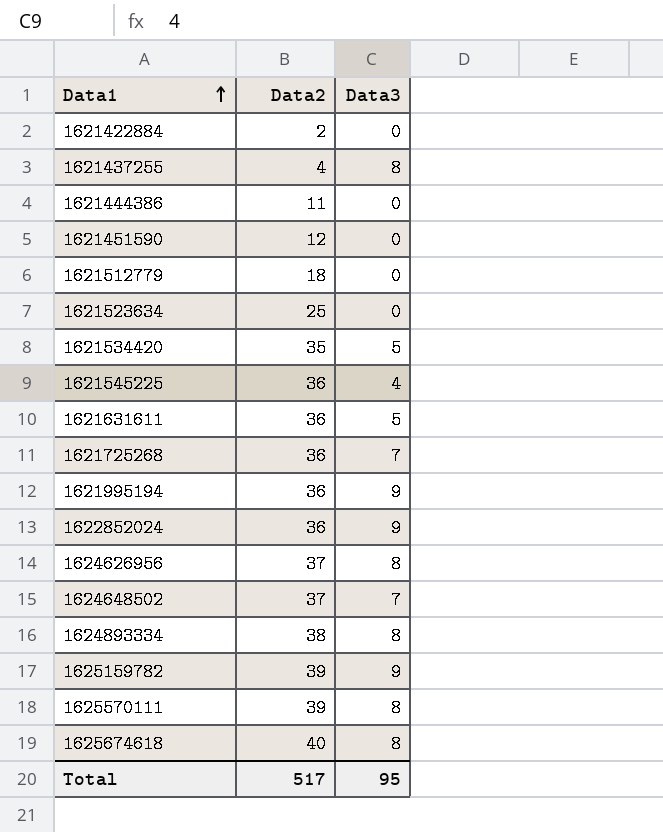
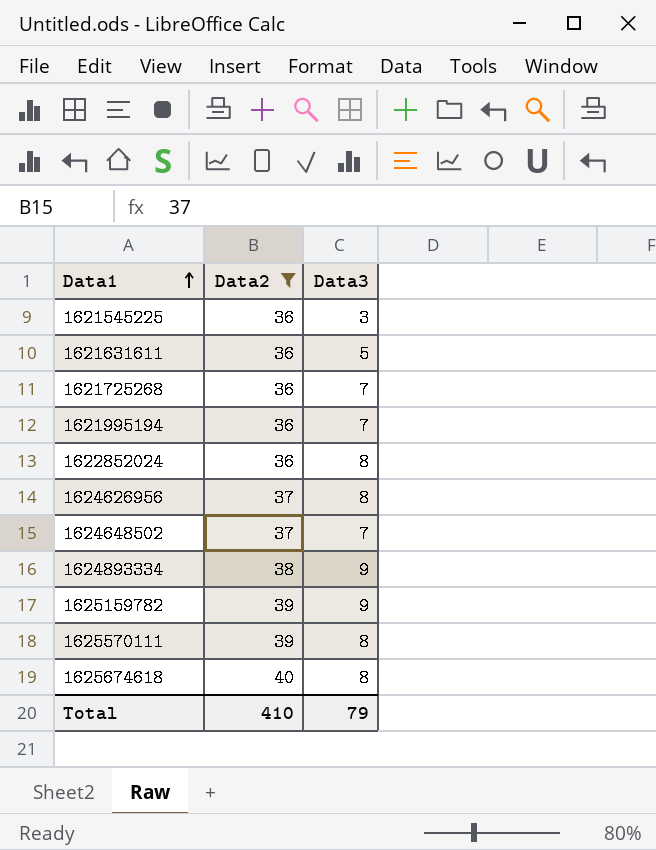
filter: none -> Data2 >= 36
1621545225 | Data3: 4 -> 3
1621995194 | Data3: 9 -> 7
1622852024 | Data3: 9 -> 8
1624893334 | Data3: 8 -> 9
Total | Data2: 517 -> 410
Total | Data3: 95 -> 79

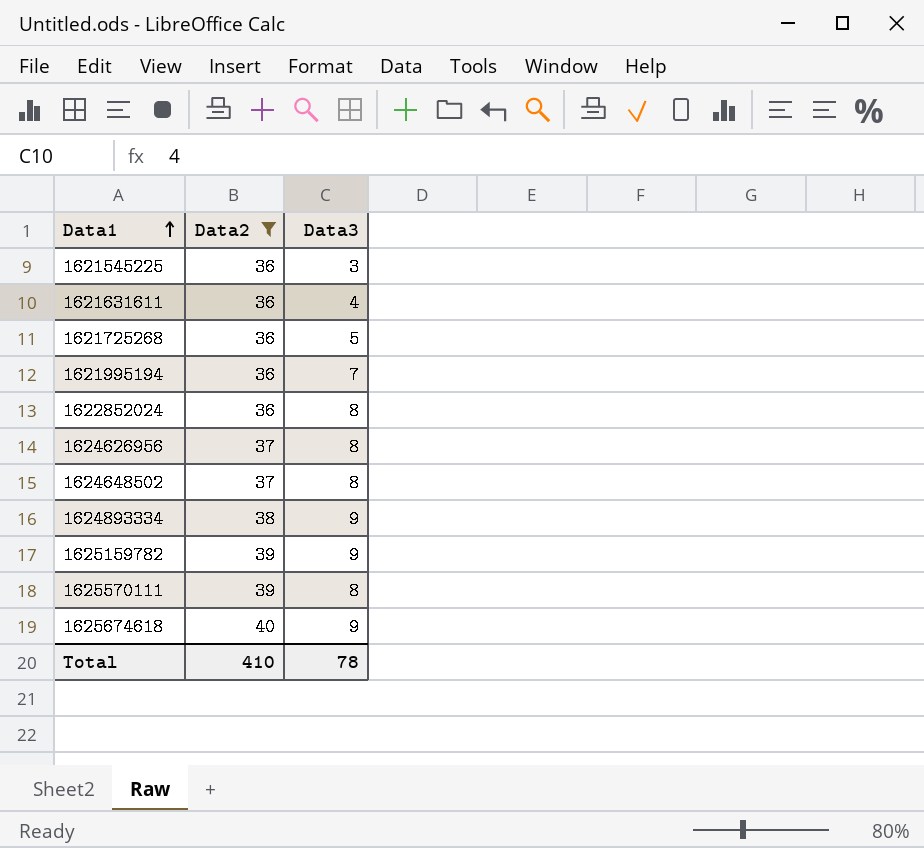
1621631611 | Data3: 5 -> 4
1621725268 | Data3: 7 -> 5
1624648502 | Data3: 7 -> 8
1625674618 | Data3: 8 -> 9
Total | Data3: 79 -> 78

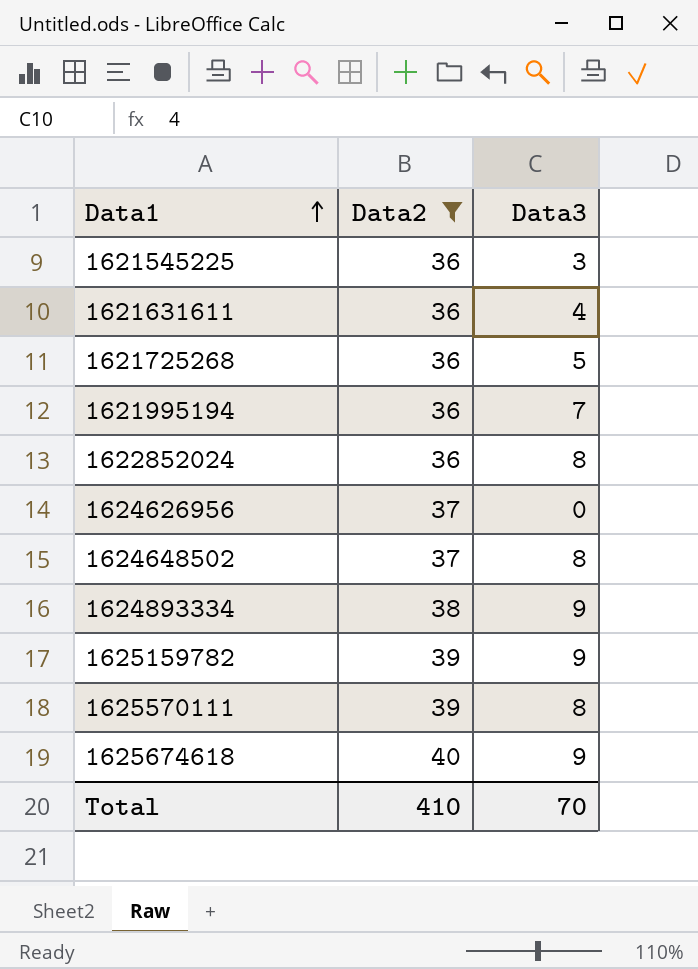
1624626956 | Data3: 8 -> 0
Total | Data3: 78 -> 70

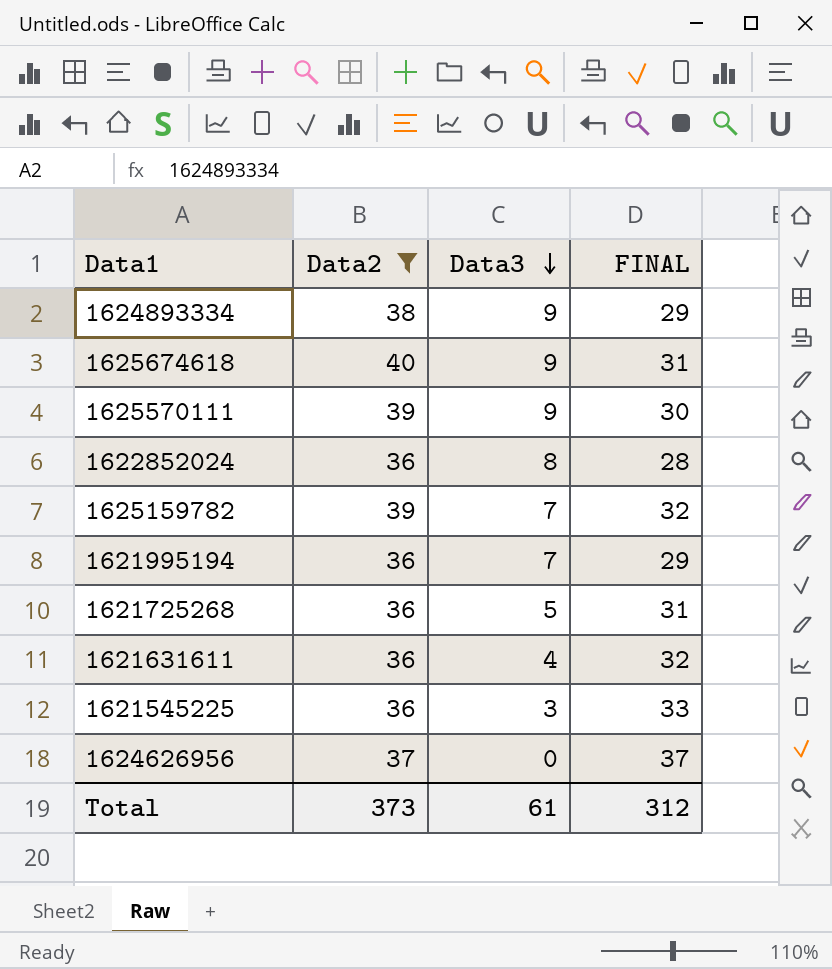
row order: Data1 ascending -> Data3 descending
column FINAL | formula: none -> [Data2] - [Data3]
row 1624648502: 37 | 8 -> none
1625570111 | Data3: 8 -> 9
1625159782 | Data3: 9 -> 7
Total | Data2: 410 -> 373
Total | Data3: 70 -> 61

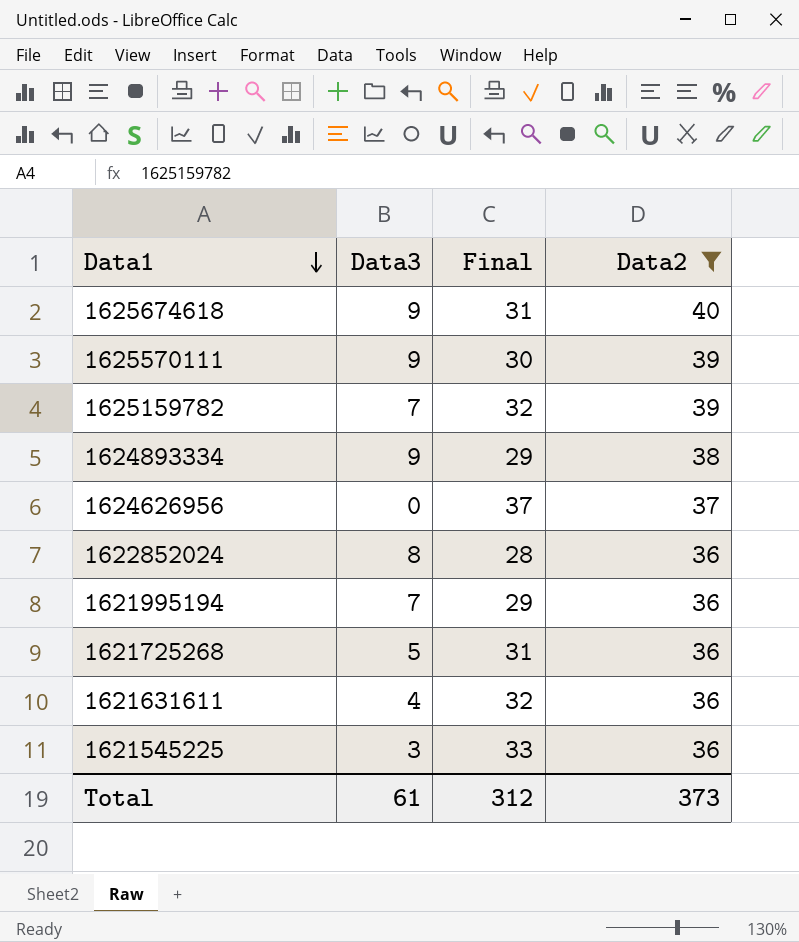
row order: Data3 descending -> Data1 descending
column name: FINAL -> Final
column Data2 | position: 2 -> 4

